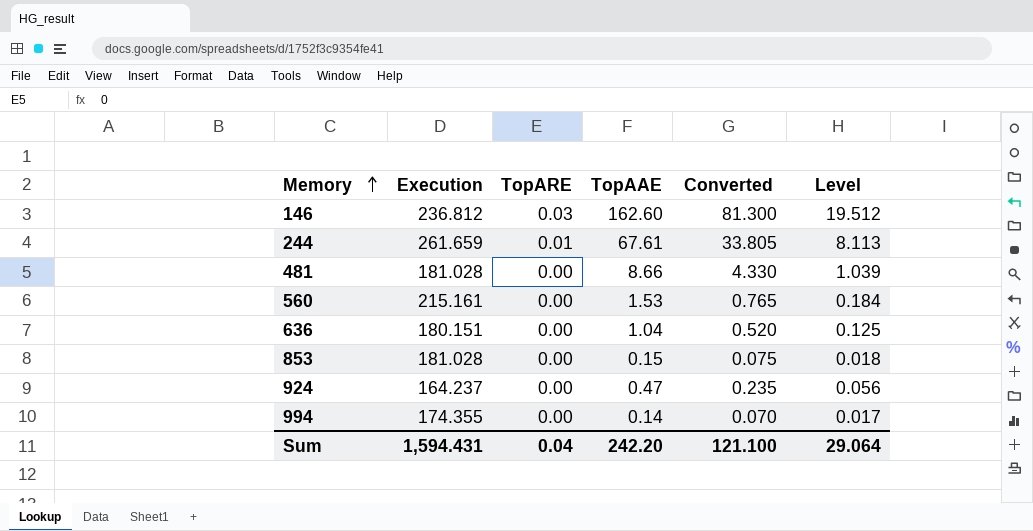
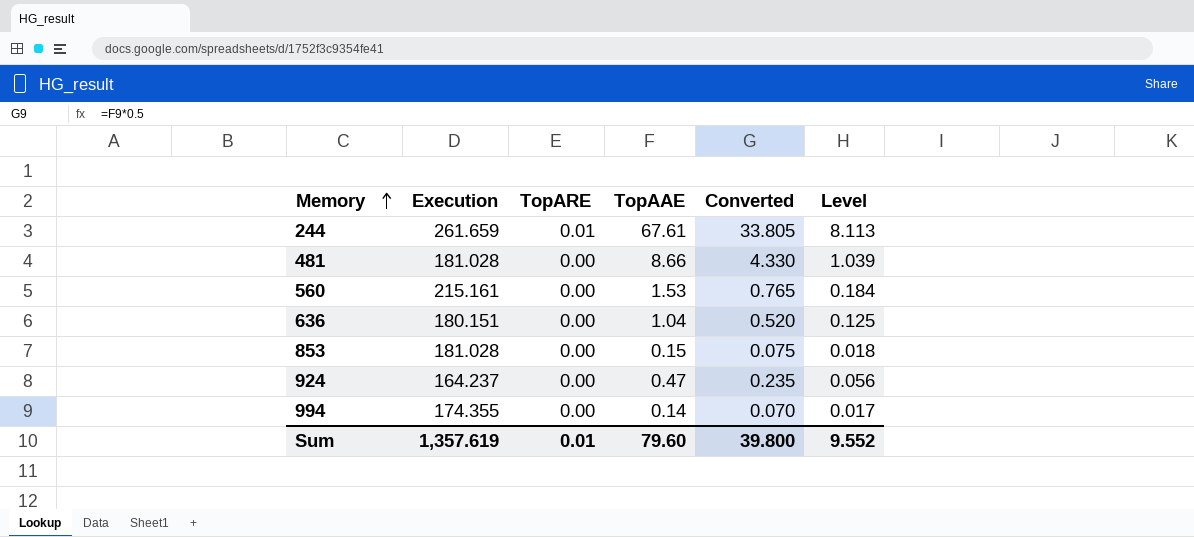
row 146: 236.812 | 0.03 | 162.60 | 81.300 | 19.512 -> none
Sum | Execution: 1,594.431 -> 1,357.619
Sum | TopARE: 0.04 -> 0.01
Sum | TopAAE: 242.20 -> 79.60
Sum | Converted: 121.100 -> 39.800
Sum | Level: 29.064 -> 9.552

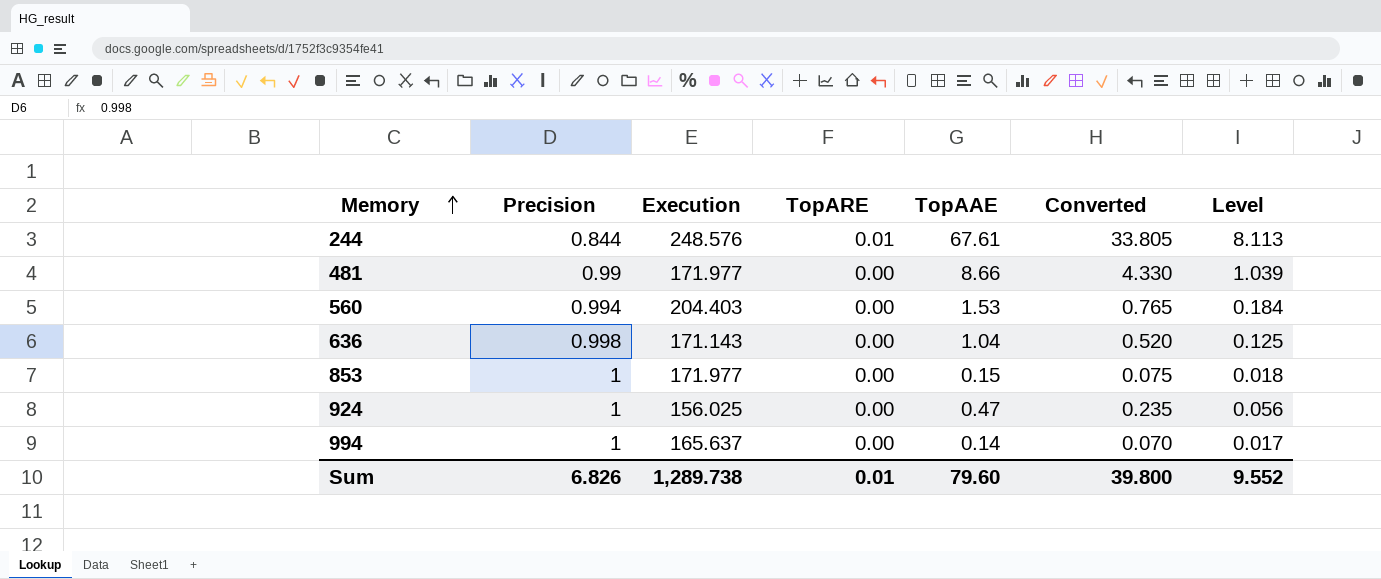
column Precision | position: none -> 2
244 | Execution: 261.659 -> 248.576
481 | Execution: 181.028 -> 171.977
560 | Execution: 215.161 -> 204.403
636 | Execution: 180.151 -> 171.143
853 | Execution: 181.028 -> 171.977
924 | Execution: 164.237 -> 156.025
994 | Execution: 174.355 -> 165.637
Sum | Execution: 1,357.619 -> 1,289.738

